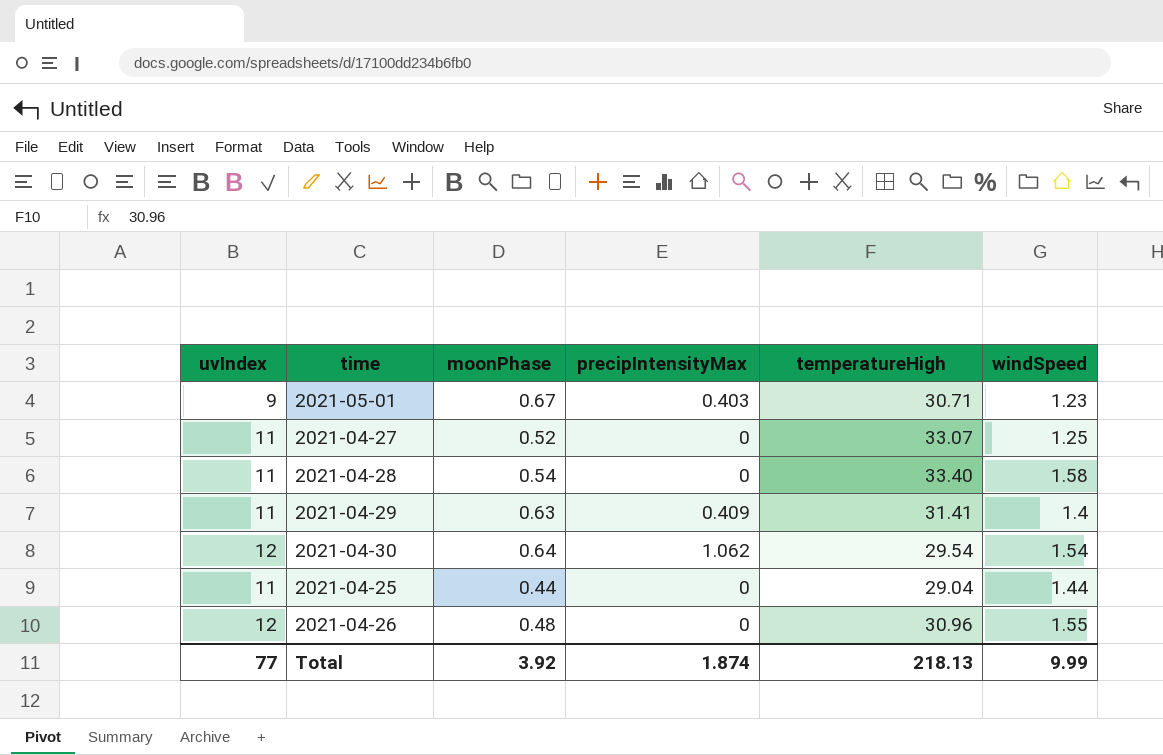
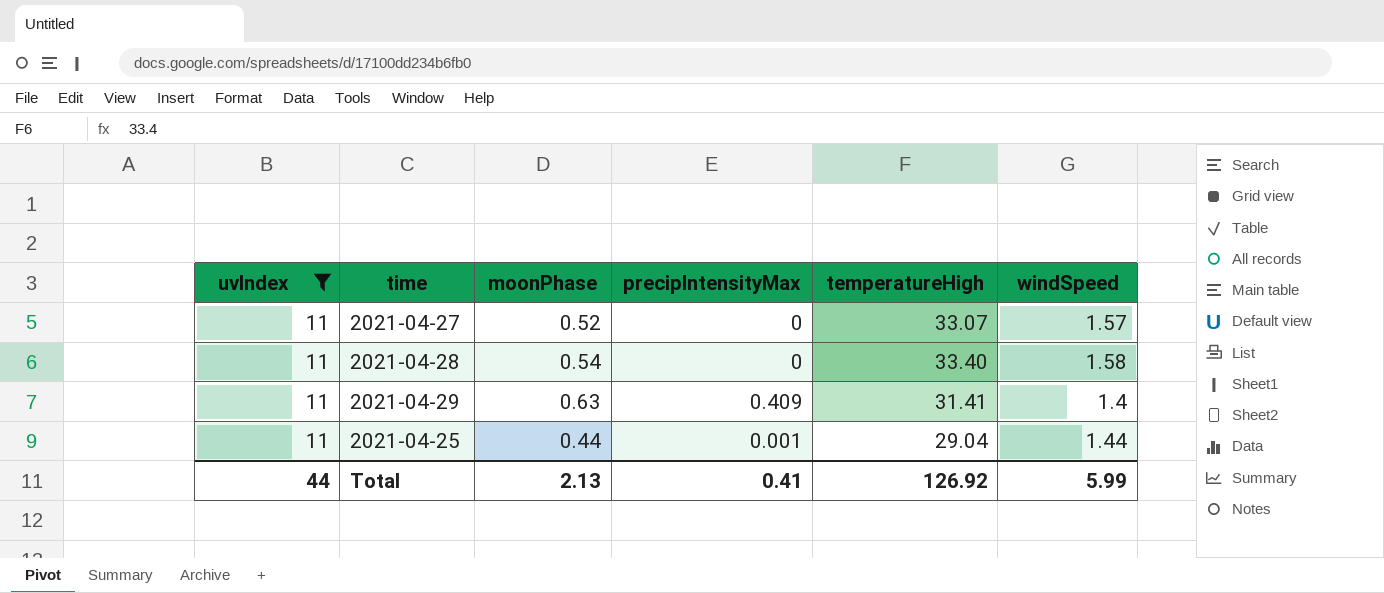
filter: none -> uvIndex = 11
2021-04-27 | windSpeed: 1.25 -> 1.57
2021-04-25 | precipIntensityMax: 0 -> 0.001
Total | uvIndex: 77 -> 44
Total | moonPhase: 3.92 -> 2.13
Total | precipIntensityMax: 1.874 -> 0.41
Total | temperatureHigh: 218.13 -> 126.92
Total | windSpeed: 9.99 -> 5.99

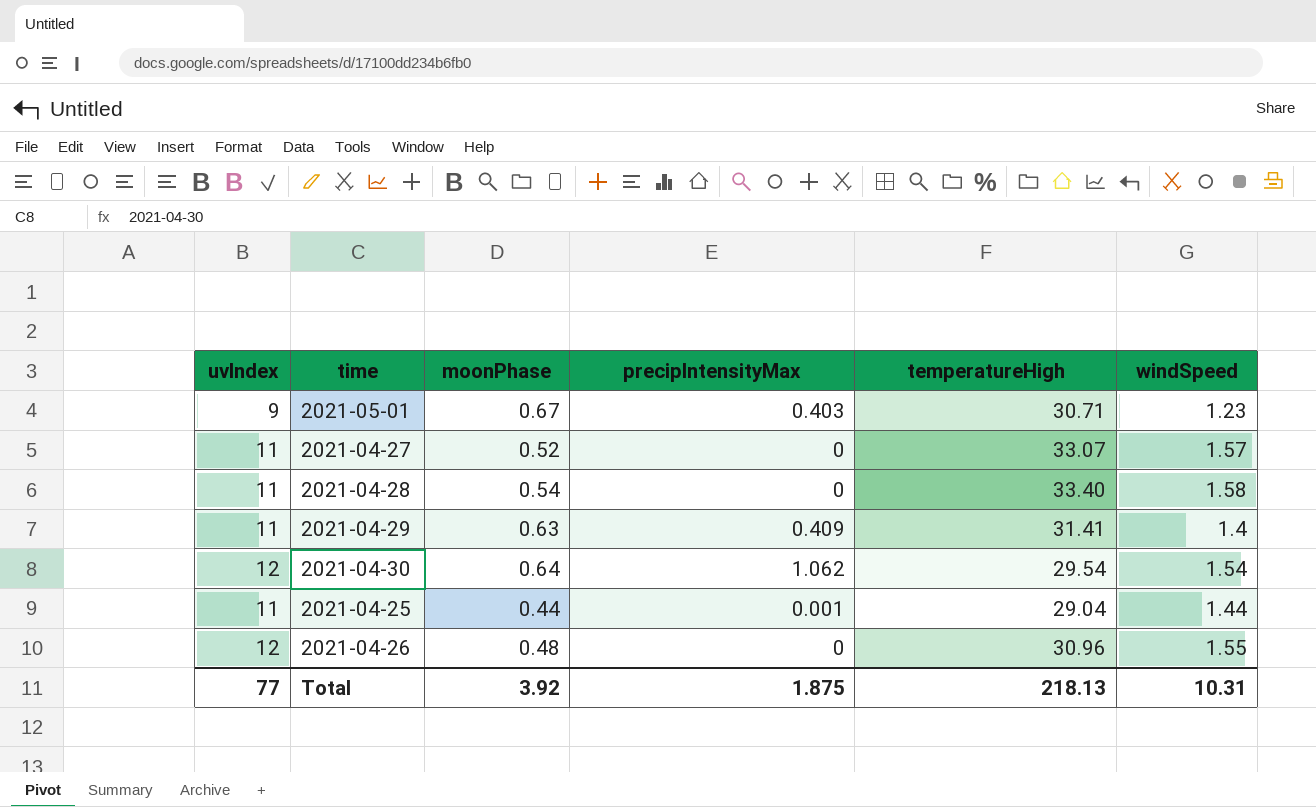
filter: uvIndex = 11 -> none
Total | uvIndex: 44 -> 77
Total | moonPhase: 2.13 -> 3.92
Total | precipIntensityMax: 0.41 -> 1.875
Total | temperatureHigh: 126.92 -> 218.13
Total | windSpeed: 5.99 -> 10.31

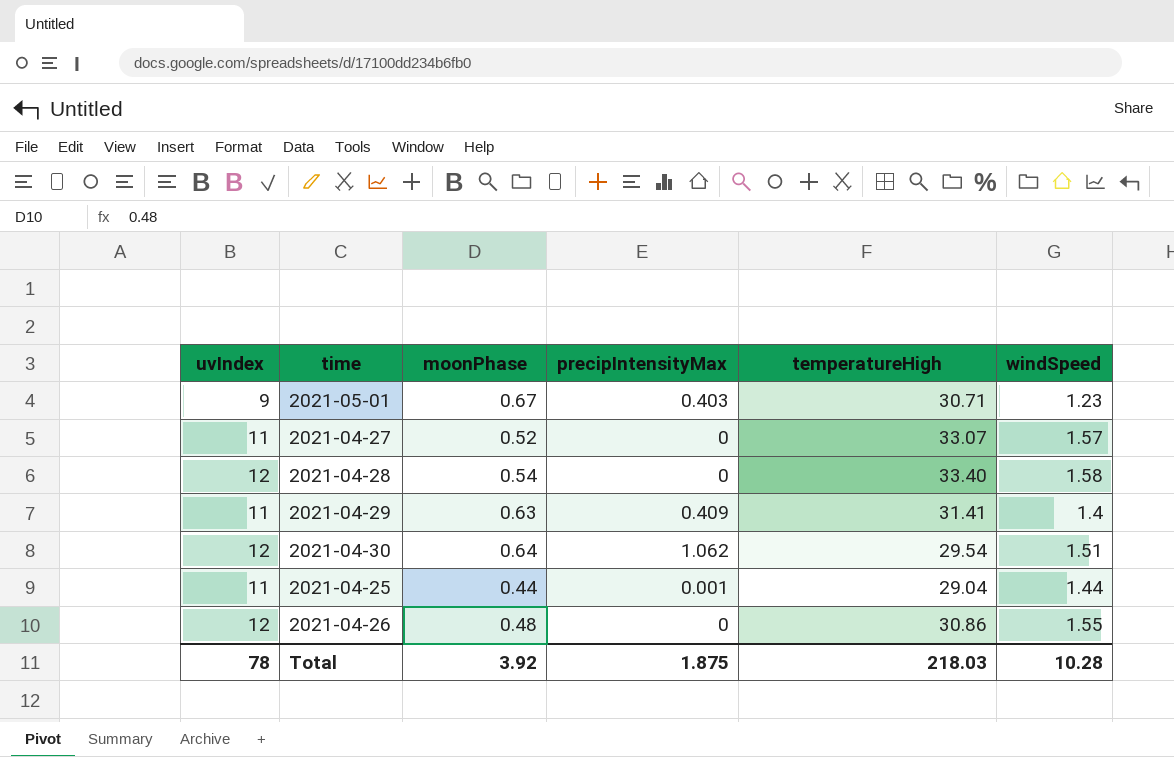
2021-04-28 | uvIndex: 11 -> 12
2021-04-30 | windSpeed: 1.54 -> 1.51
2021-04-26 | temperatureHigh: 30.96 -> 30.86
Total | uvIndex: 77 -> 78
Total | temperatureHigh: 218.13 -> 218.03
Total | windSpeed: 10.31 -> 10.28

